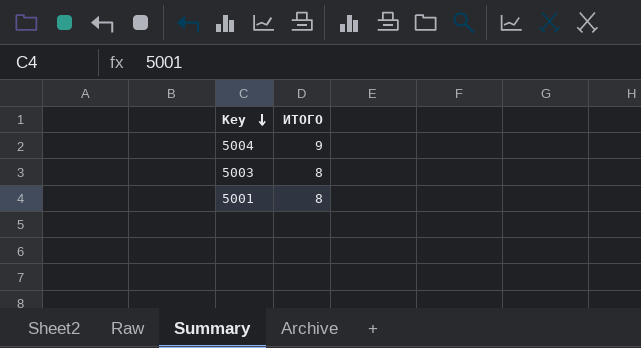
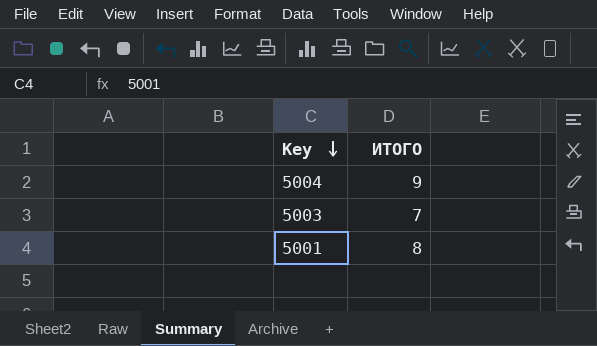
5003 | ИТОГО: 8 -> 7

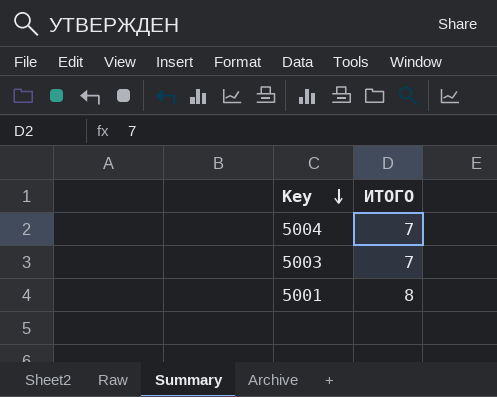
5004 | ИТОГО: 9 -> 7

